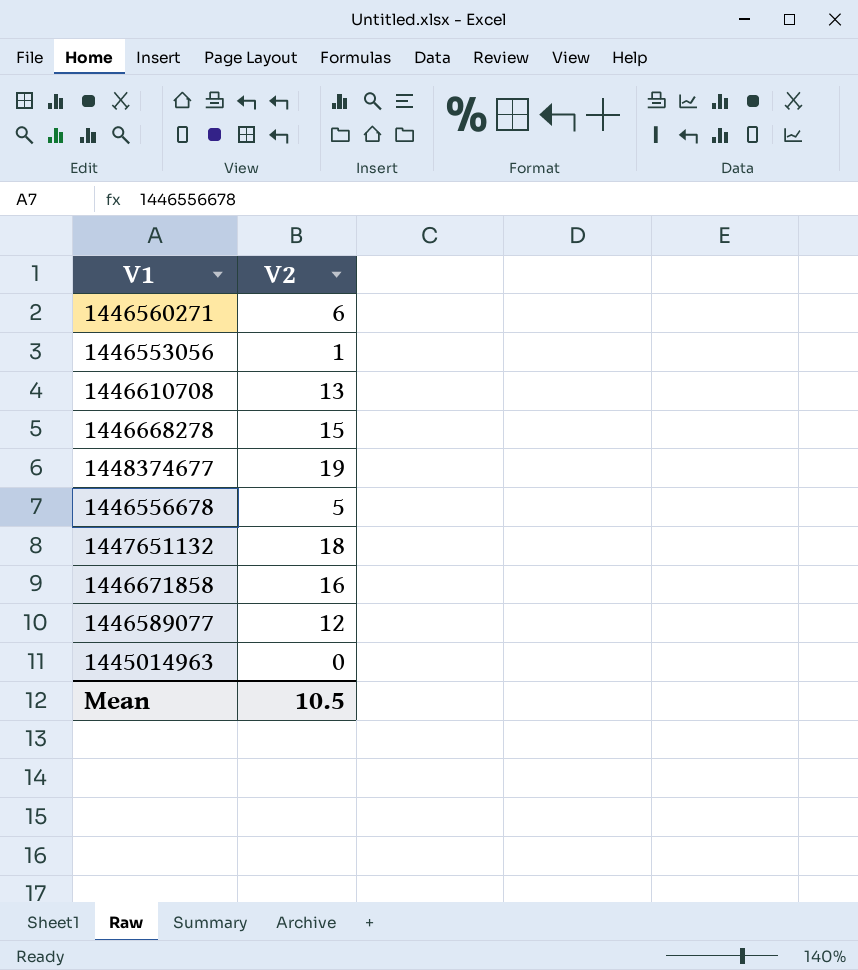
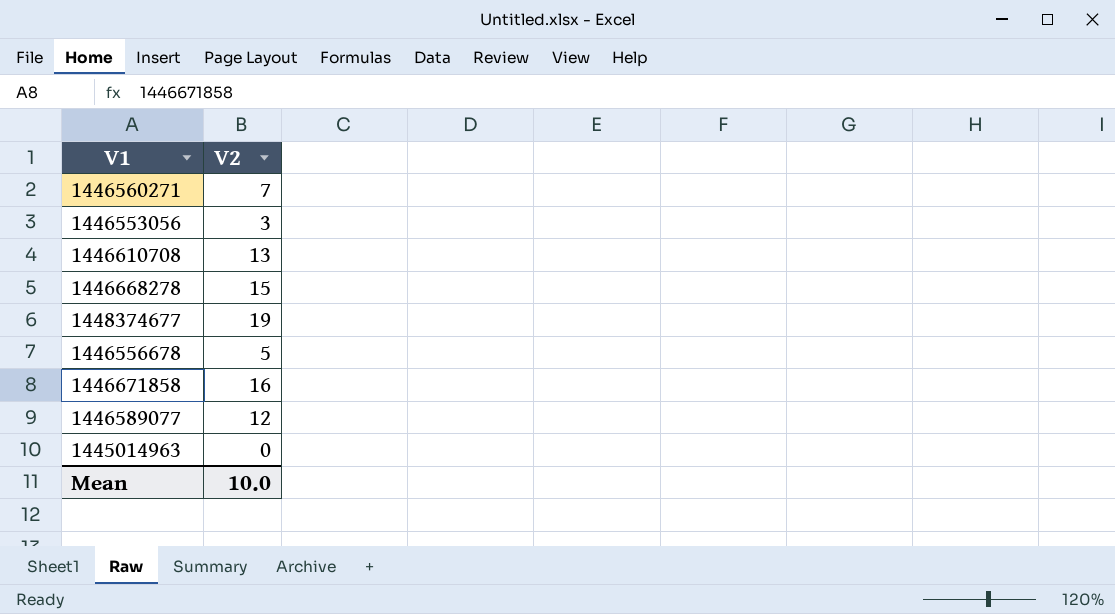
row 1447651132: 18 -> none
1446560271 | V2: 6 -> 7
1446553056 | V2: 1 -> 3
Mean | V2: 10.5 -> 10.0

